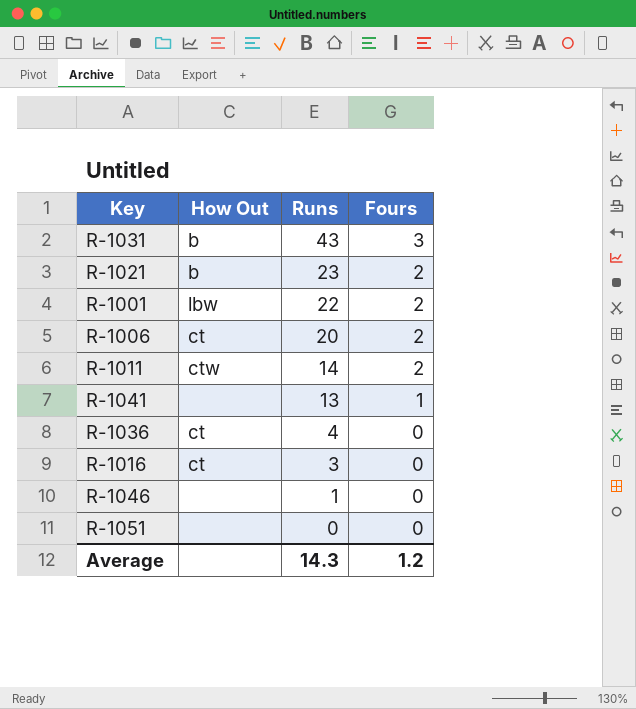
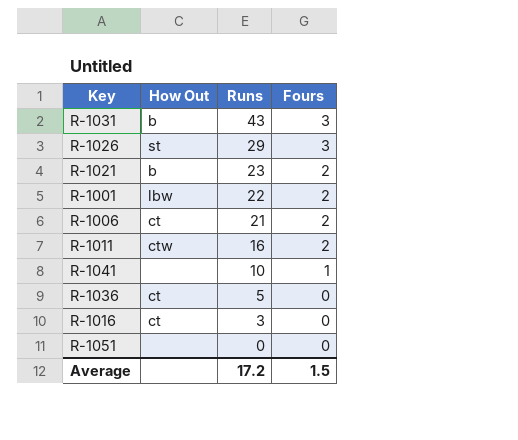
row R-1046: none | 1 | 0 -> none
row R-1026: none -> st | 29 | 3
R-1006 | Runs: 20 -> 21
R-1011 | Runs: 14 -> 16
R-1041 | Runs: 13 -> 10
R-1036 | Runs: 4 -> 5
Average | Runs: 14.3 -> 17.2
Average | Fours: 1.2 -> 1.5

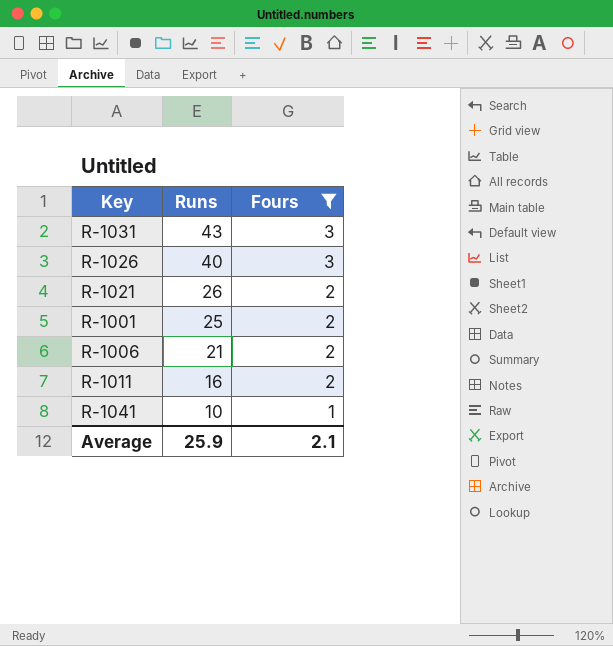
filter: none -> Fours != 0
column How Out | position: 2 -> none
R-1026 | Runs: 29 -> 40
R-1021 | Runs: 23 -> 26
R-1001 | Runs: 22 -> 25
Average | Runs: 17.2 -> 25.9
Average | Fours: 1.5 -> 2.1

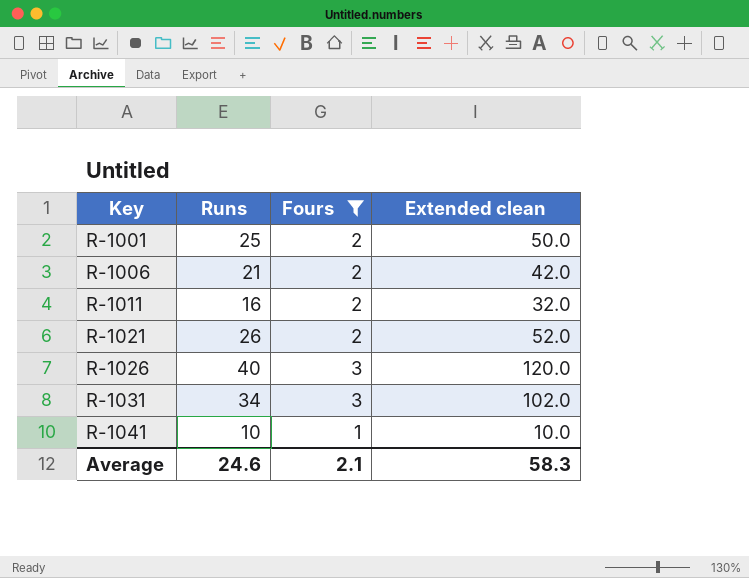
row order: Runs descending -> Key ascending
column Extended clean | formula: none -> [Runs] * [Fours]
R-1031 | Runs: 43 -> 34
Average | Runs: 25.9 -> 24.6

